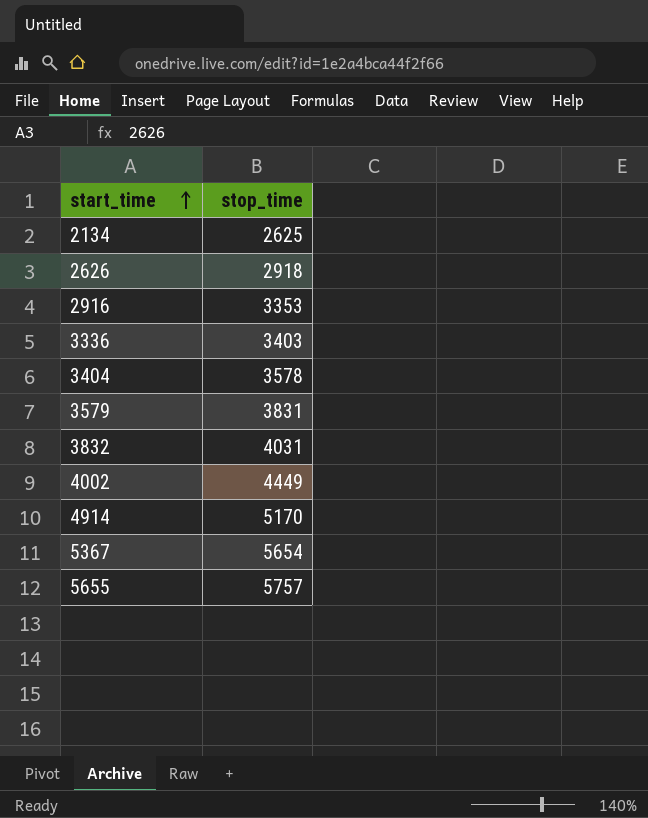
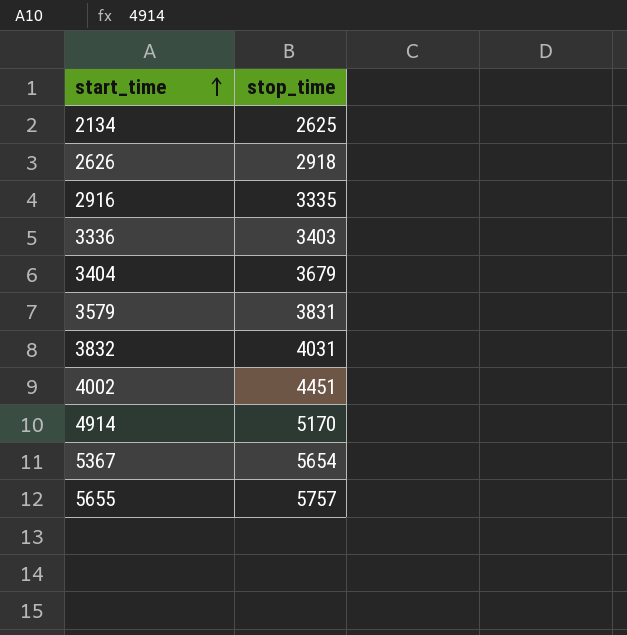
2916 | stop_time: 3353 -> 3335
3404 | stop_time: 3578 -> 3679
4002 | stop_time: 4449 -> 4451

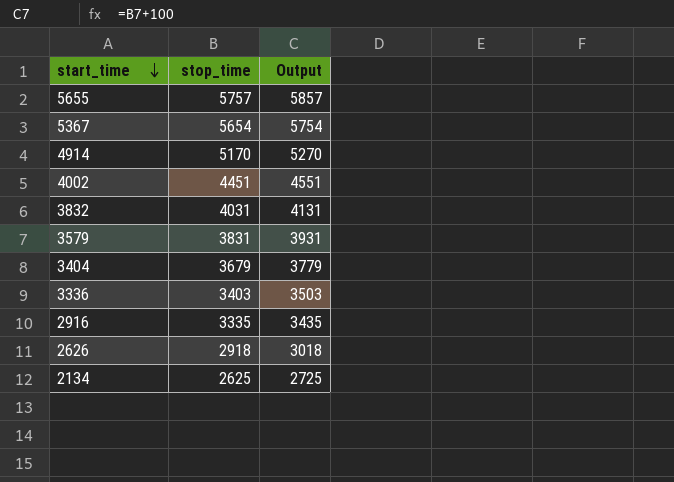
row order: start_time ascending -> start_time descending
column Output | formula: none -> [stop_time] + 100

